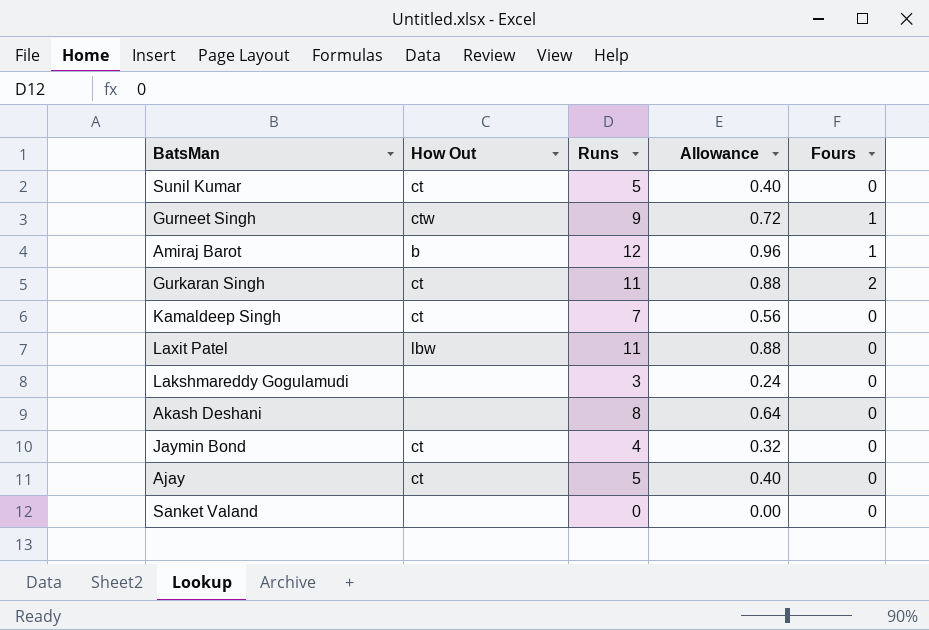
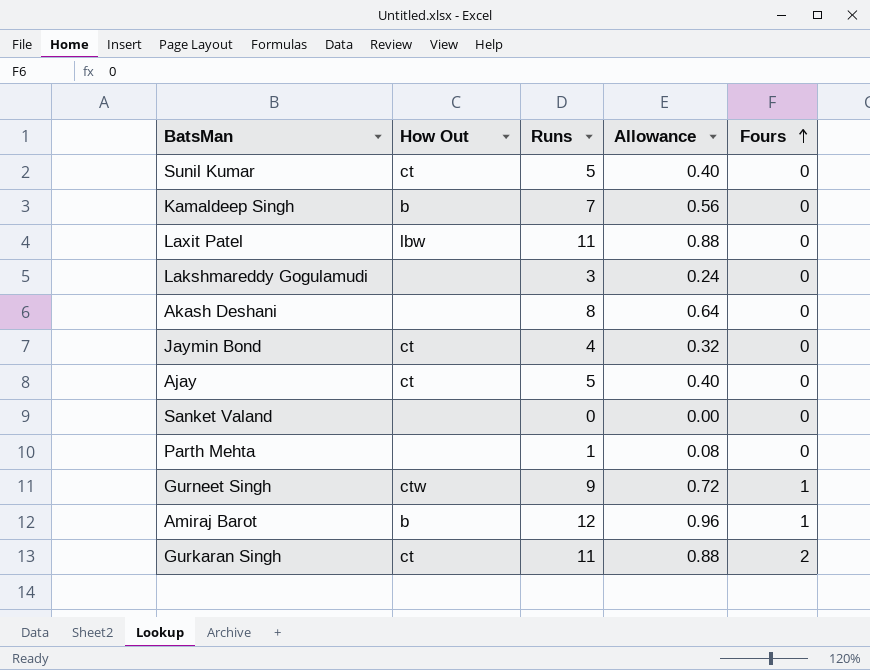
row order: none -> Fours ascending
Kamaldeep Singh | How Out: ct -> b
row Parth Mehta: none -> none | 1 | 0.08 | 0

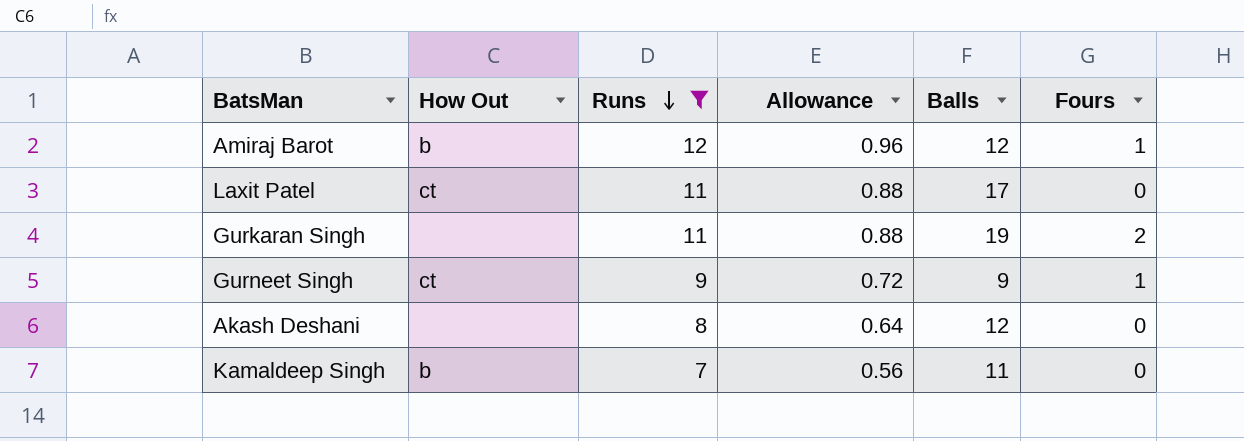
filter: none -> Runs >= 7
row order: Fours ascending -> Runs descending
column Balls | position: none -> 5
Laxit Patel | How Out: lbw -> ct
Gurkaran Singh | How Out: ct -> none
Gurneet Singh | How Out: ctw -> ct

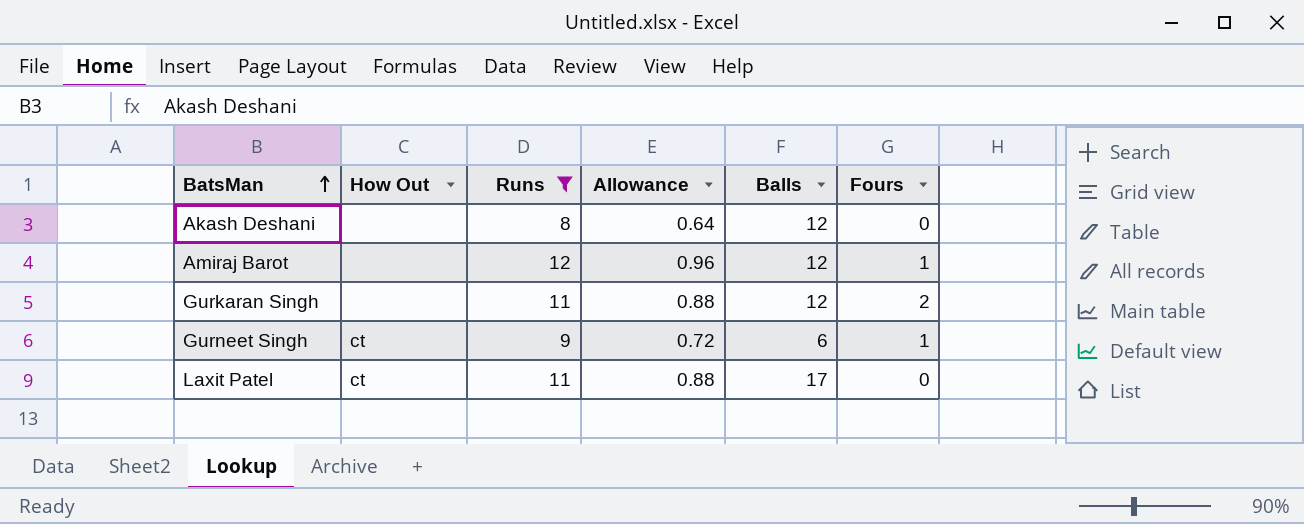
row order: Runs descending -> BatsMan ascending
row Kamaldeep Singh: b | 7 | 0.56 | 11 | 0 -> none
Amiraj Barot | How Out: b -> none
Gurkaran Singh | Balls: 19 -> 12
Gurneet Singh | Balls: 9 -> 6

